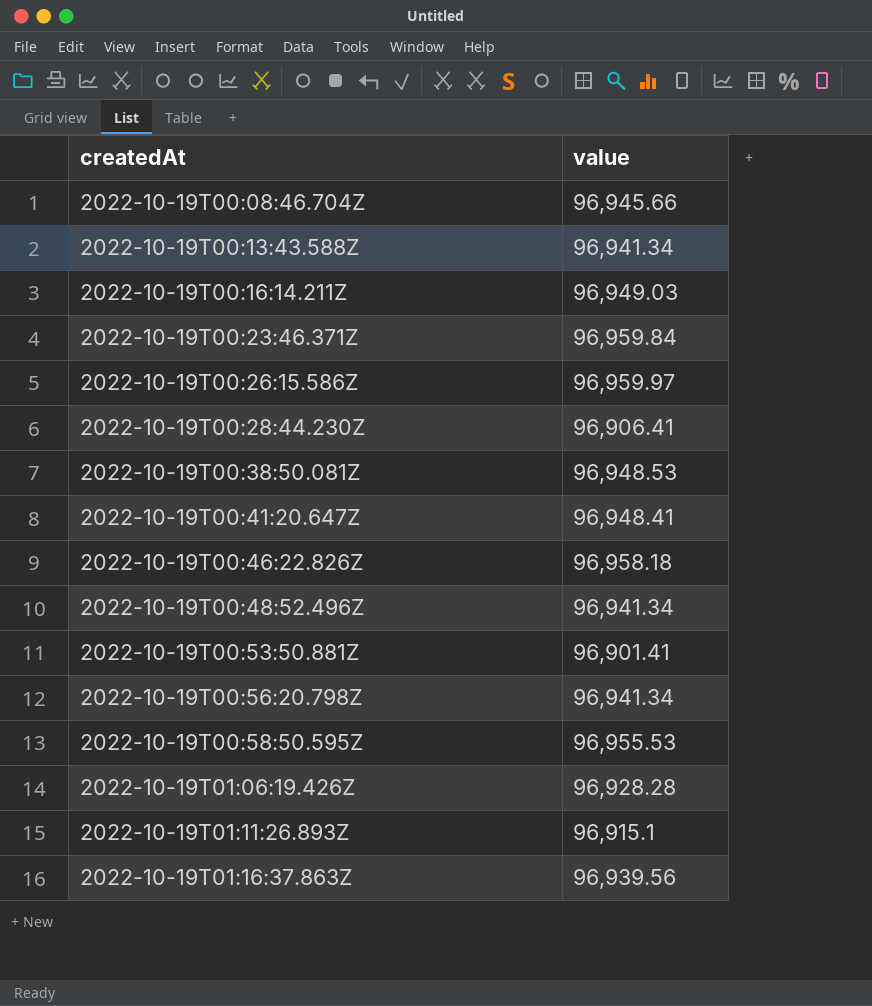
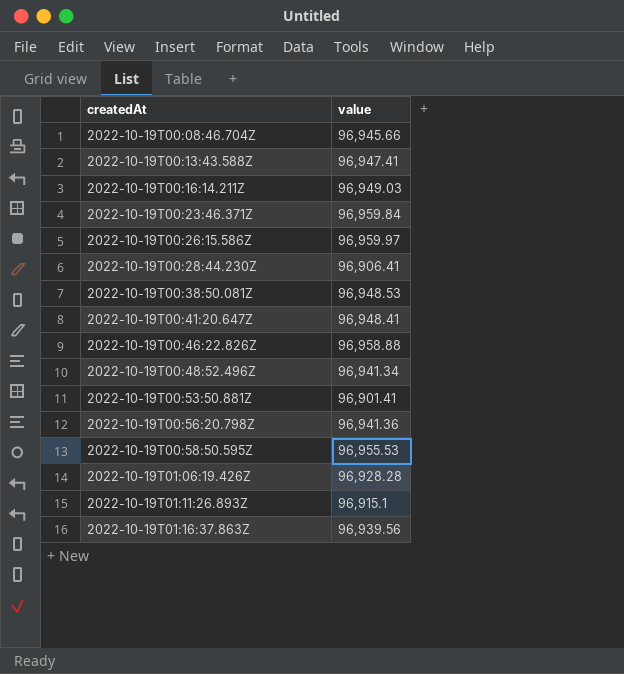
2022-10-19T00:13:43.588Z | value: 96,941.34 -> 96,947.41
2022-10-19T00:46:22.826Z | value: 96,958.18 -> 96,958.88
2022-10-19T00:56:20.798Z | value: 96,941.34 -> 96,941.36

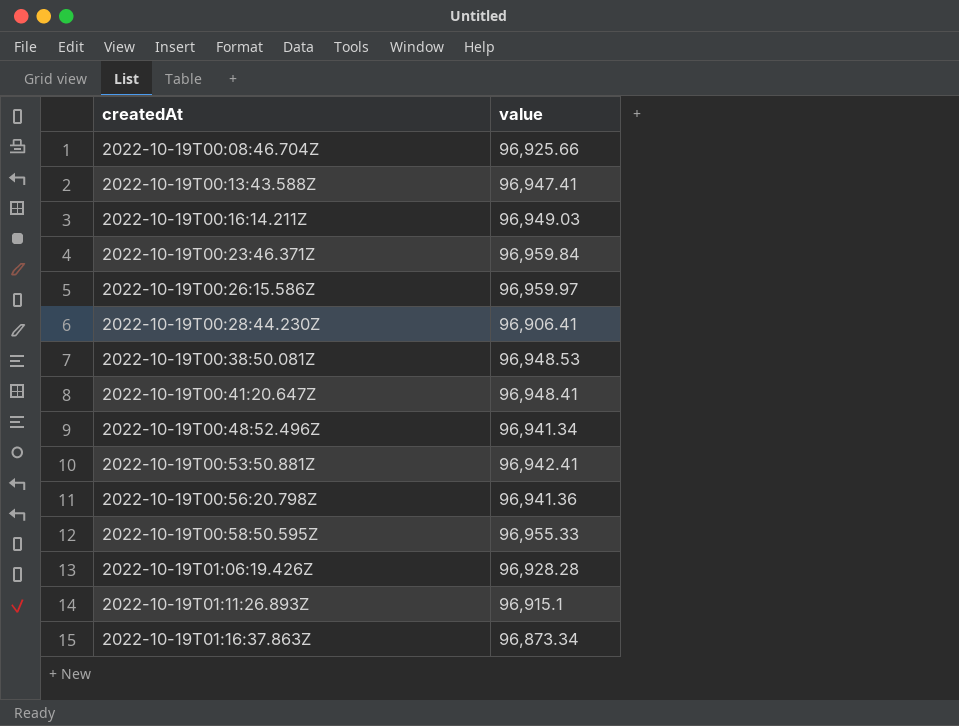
row 2022-10-19T00:46:22.826Z: 96,958.88 -> none
2022-10-19T00:08:46.704Z | value: 96,945.66 -> 96,925.66
2022-10-19T00:53:50.881Z | value: 96,901.41 -> 96,942.41
2022-10-19T00:58:50.595Z | value: 96,955.53 -> 96,955.33
2022-10-19T01:16:37.863Z | value: 96,939.56 -> 96,873.34

